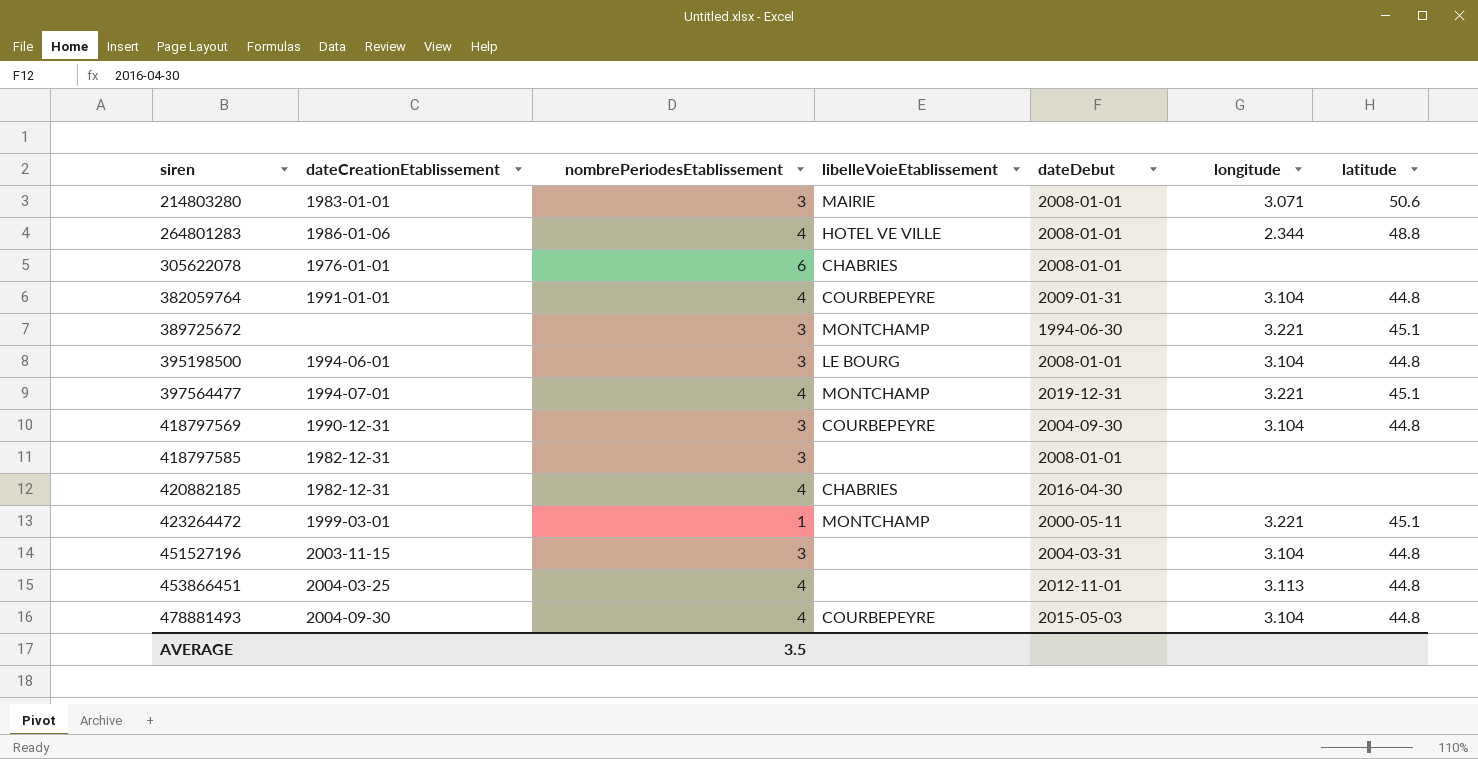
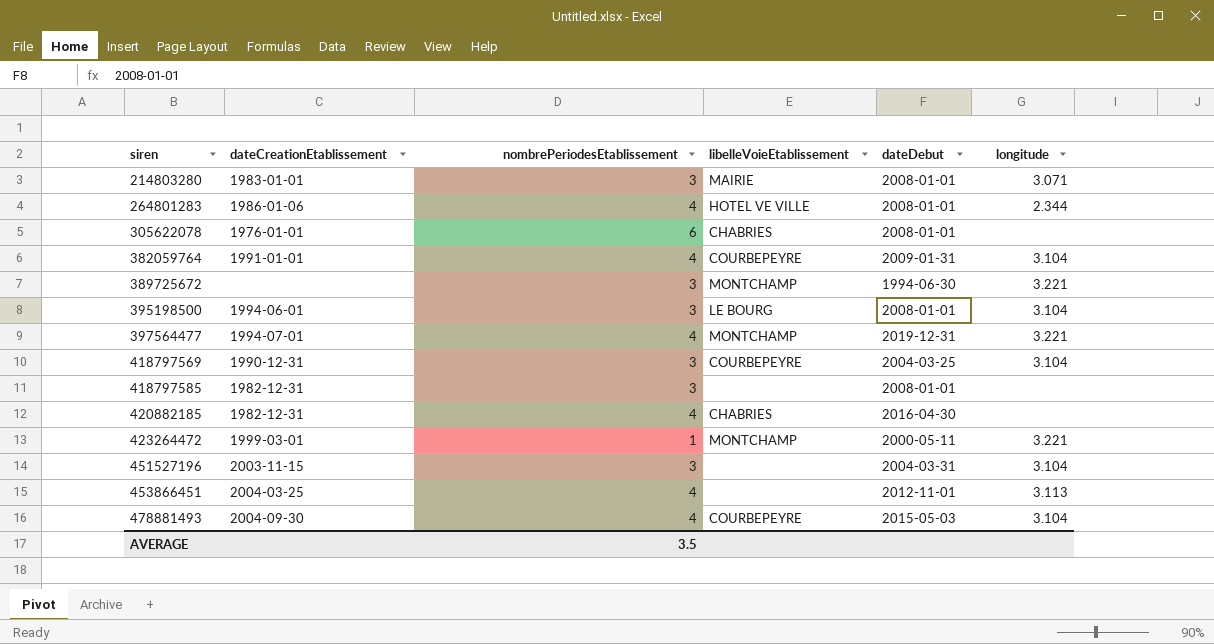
column latitude | position: 7 -> none
418797569 | dateDebut: 2004-09-30 -> 2004-03-25

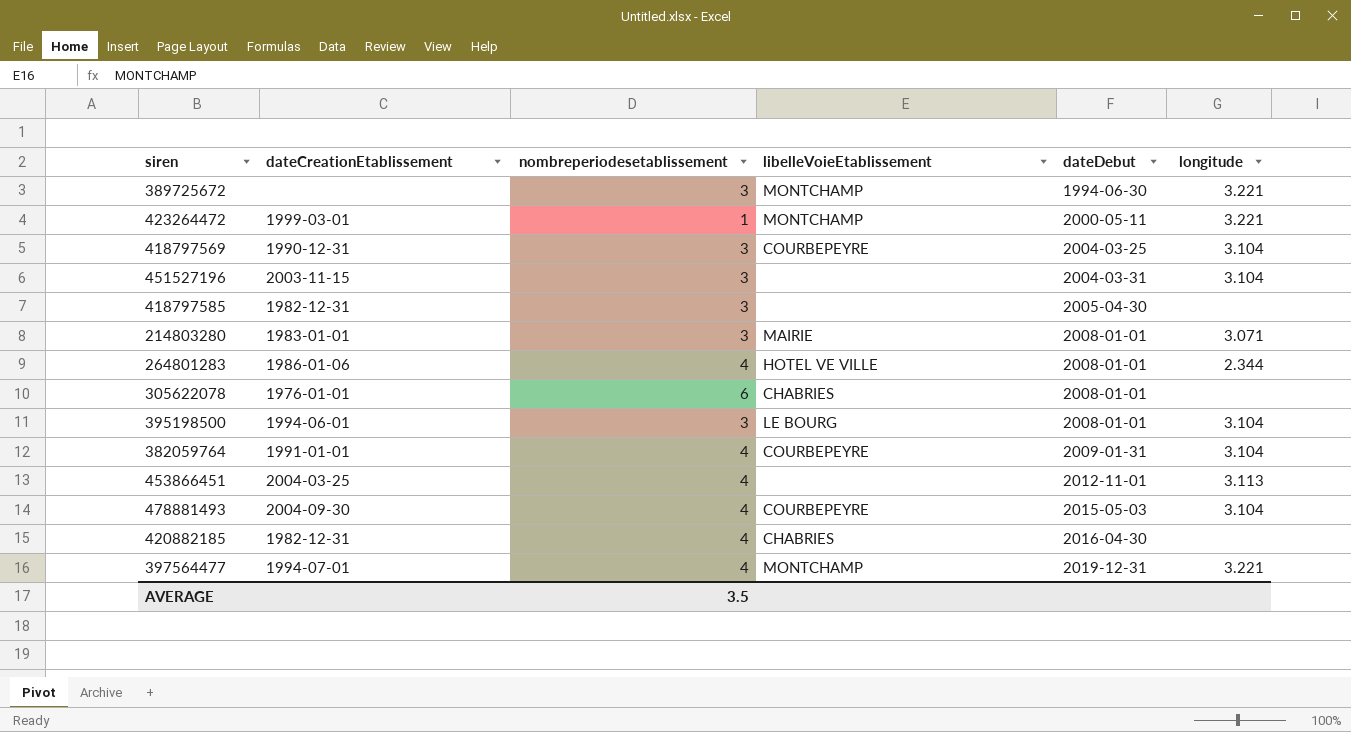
row order: siren ascending -> dateDebut ascending
column name: nombrePeriodesEtablissement -> nombreperiodesetablissement
418797585 | dateDebut: 2008-01-01 -> 2005-04-30

